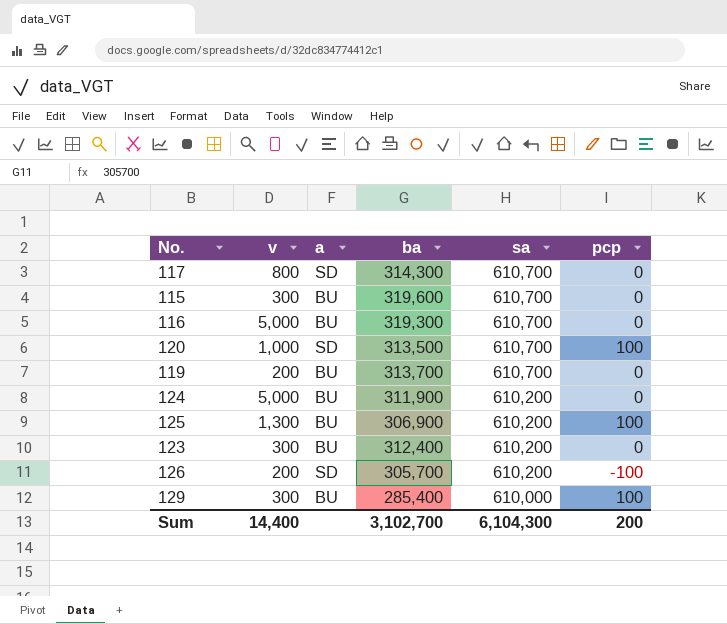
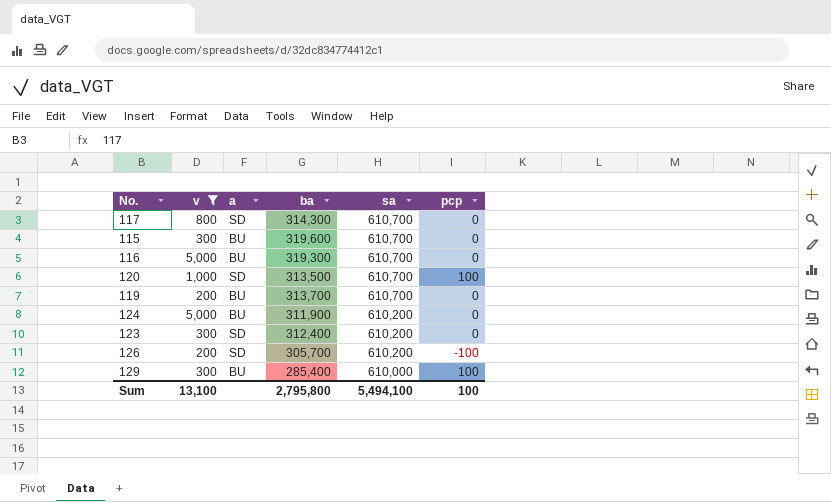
filter: none -> v != 1,300
123 | a: BU -> SD
Sum | v: 14,400 -> 13,100
Sum | ba: 3,102,700 -> 2,795,800
Sum | sa: 6,104,300 -> 5,494,100
Sum | pcp: 200 -> 100

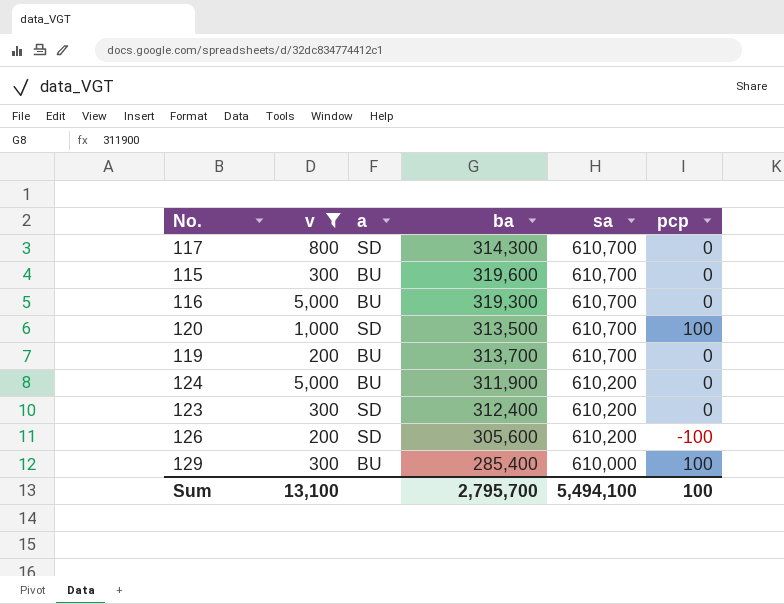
126 | ba: 305,700 -> 305,600
Sum | ba: 2,795,800 -> 2,795,700

